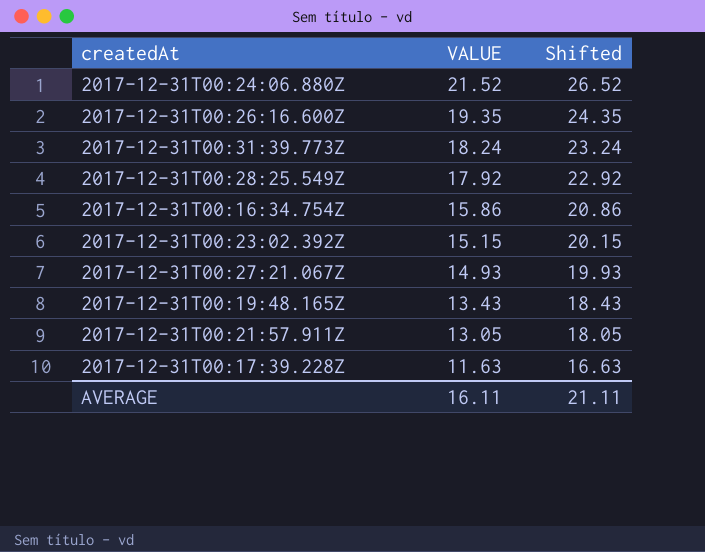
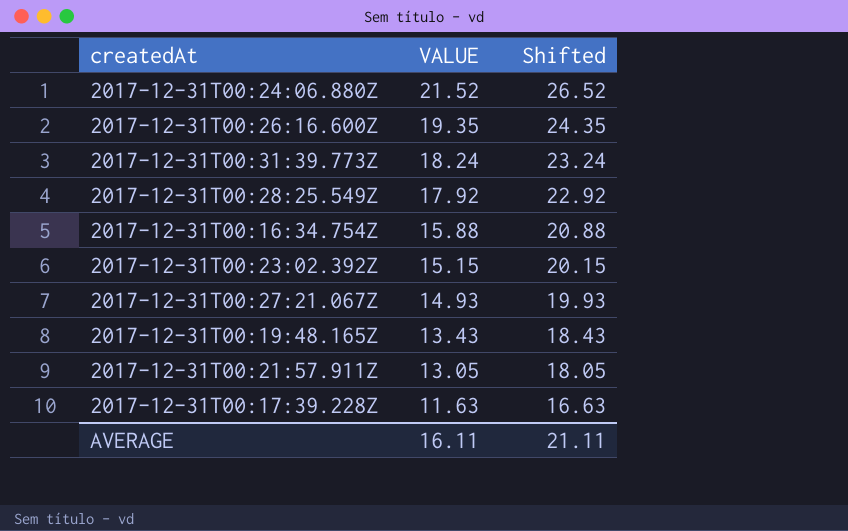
2017-12-31T00:16:34.754Z | VALUE: 15.86 -> 15.88
2017-12-31T00:16:34.754Z | Shifted: 20.86 -> 20.88

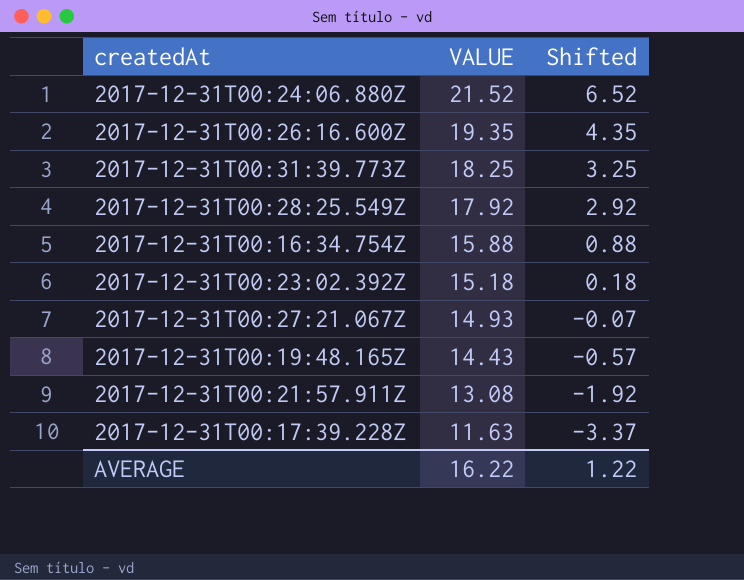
column Shifted | formula: [VALUE] + 5 -> [VALUE] - 15
2017-12-31T00:31:39.773Z | VALUE: 18.24 -> 18.25
2017-12-31T00:23:02.392Z | VALUE: 15.15 -> 15.18
2017-12-31T00:19:48.165Z | VALUE: 13.43 -> 14.43
2017-12-31T00:21:57.911Z | VALUE: 13.05 -> 13.08
AVERAGE | VALUE: 16.11 -> 16.22
AVERAGE | Shifted: 21.11 -> 1.22

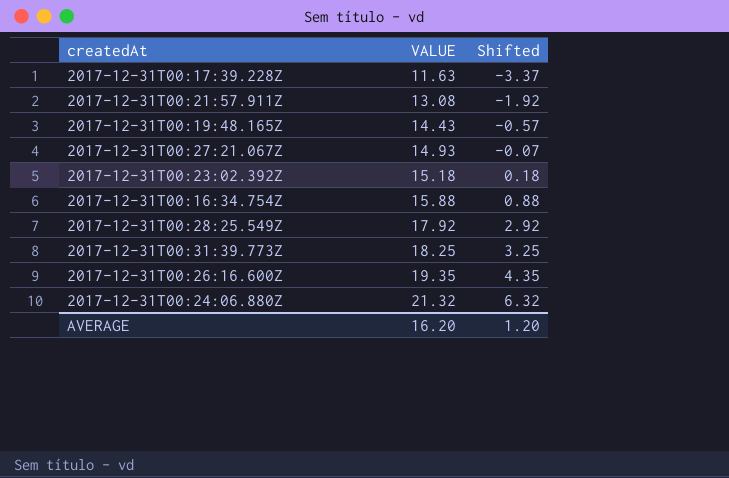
row order: VALUE descending -> VALUE ascending
2017-12-31T00:24:06.880Z | VALUE: 21.52 -> 21.32
2017-12-31T00:24:06.880Z | Shifted: 6.52 -> 6.32
AVERAGE | VALUE: 16.22 -> 16.20
AVERAGE | Shifted: 1.22 -> 1.20

